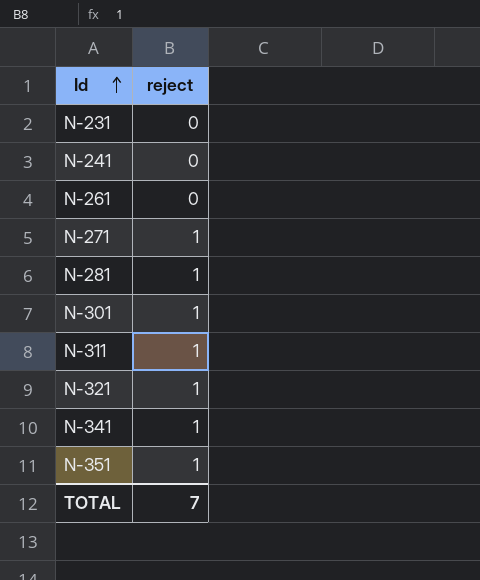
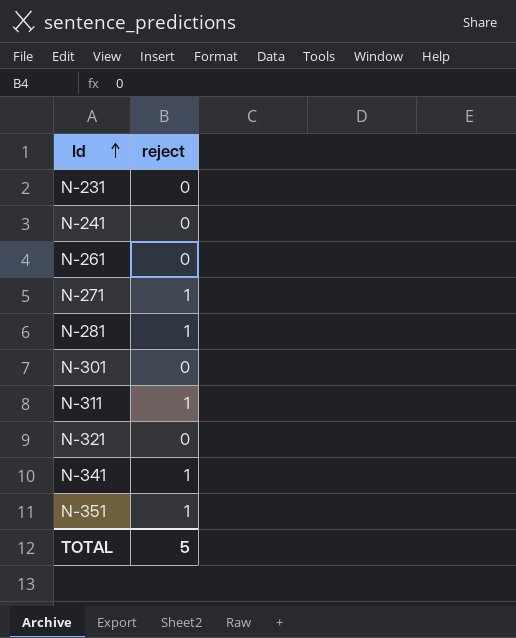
N-301 | reject: 1 -> 0
N-321 | reject: 1 -> 0
TOTAL | reject: 7 -> 5

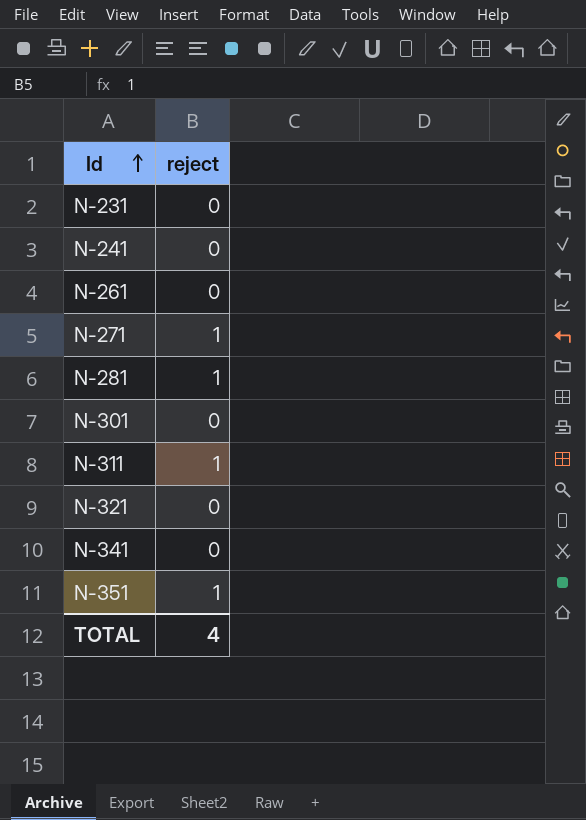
N-341 | reject: 1 -> 0
TOTAL | reject: 5 -> 4

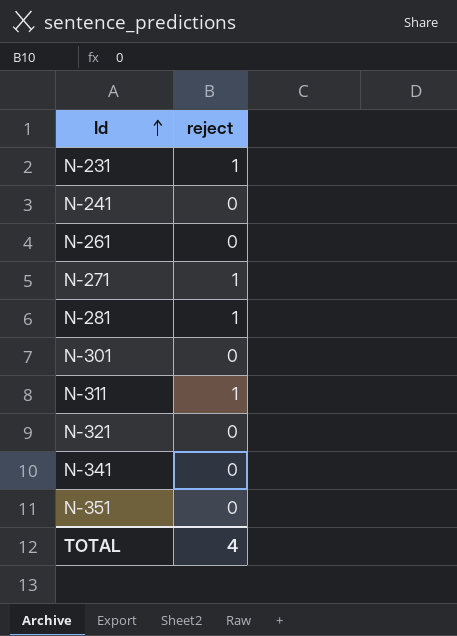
N-231 | reject: 0 -> 1
N-351 | reject: 1 -> 0

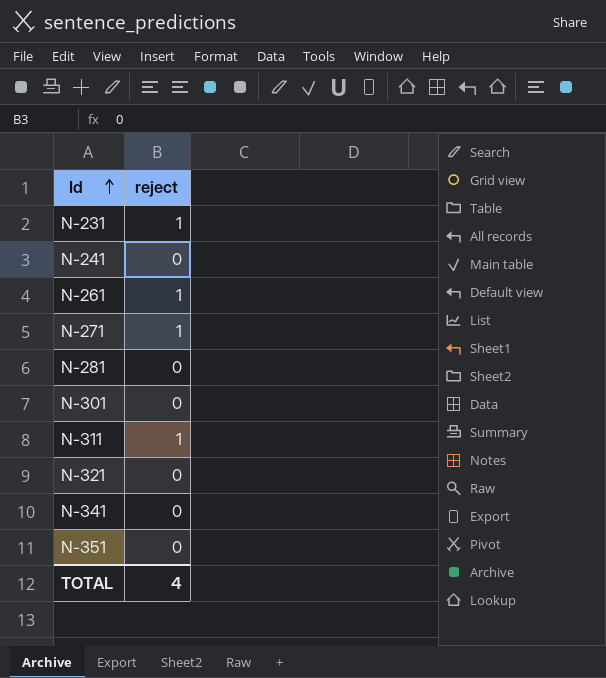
N-261 | reject: 0 -> 1
N-281 | reject: 1 -> 0

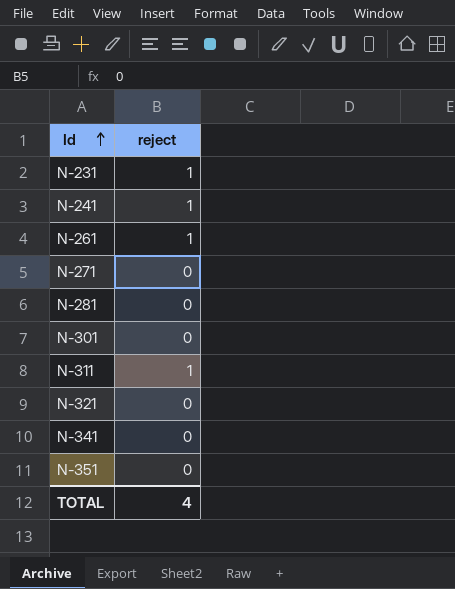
N-241 | reject: 0 -> 1
N-271 | reject: 1 -> 0

